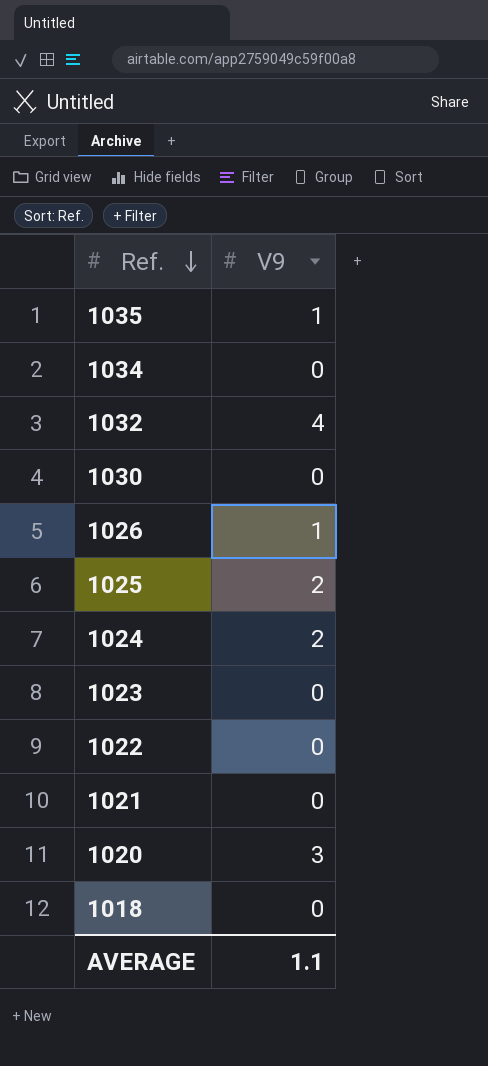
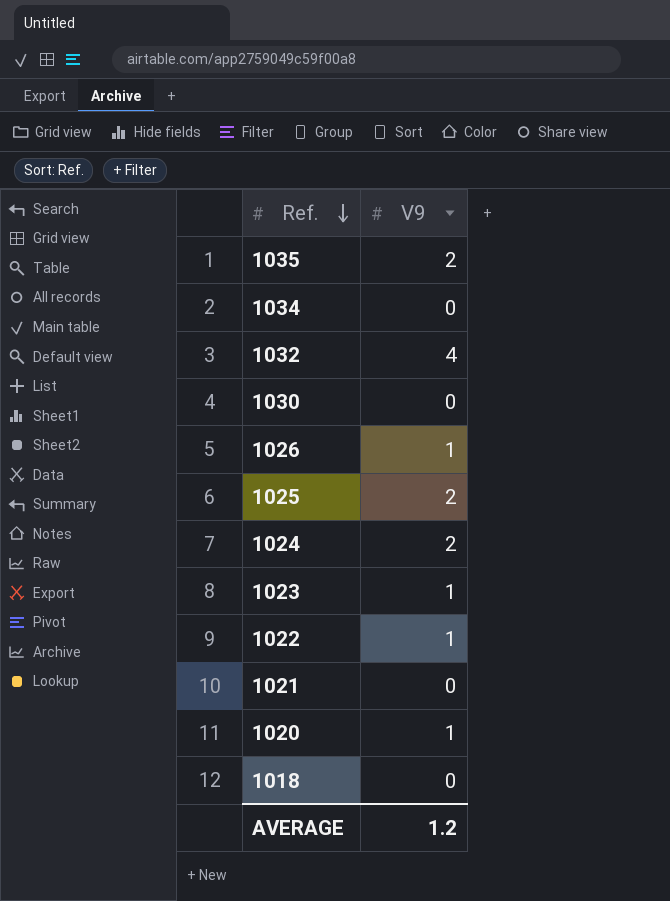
1035 | V9: 1 -> 2
1023 | V9: 0 -> 1
1022 | V9: 0 -> 1
1020 | V9: 3 -> 1
AVERAGE | V9: 1.1 -> 1.2

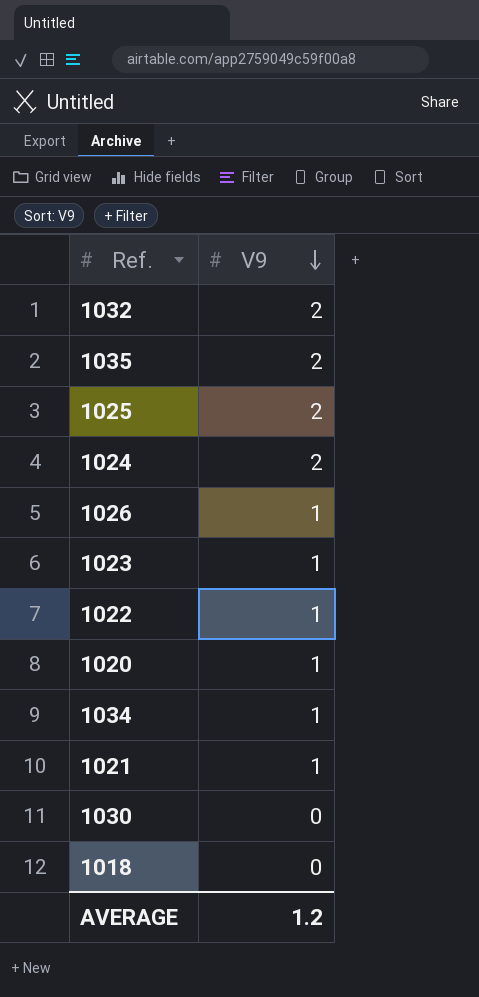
row order: Ref. descending -> V9 descending
1032 | V9: 4 -> 2
1034 | V9: 0 -> 1
1021 | V9: 0 -> 1

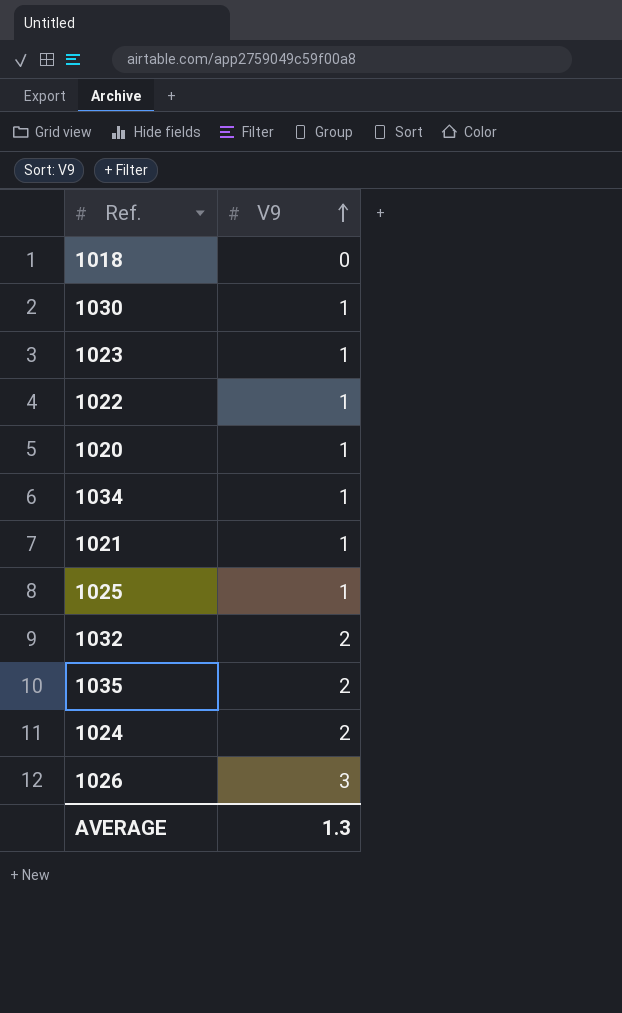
row order: V9 descending -> V9 ascending
1030 | V9: 0 -> 1
1025 | V9: 2 -> 1
1026 | V9: 1 -> 3
AVERAGE | V9: 1.2 -> 1.3

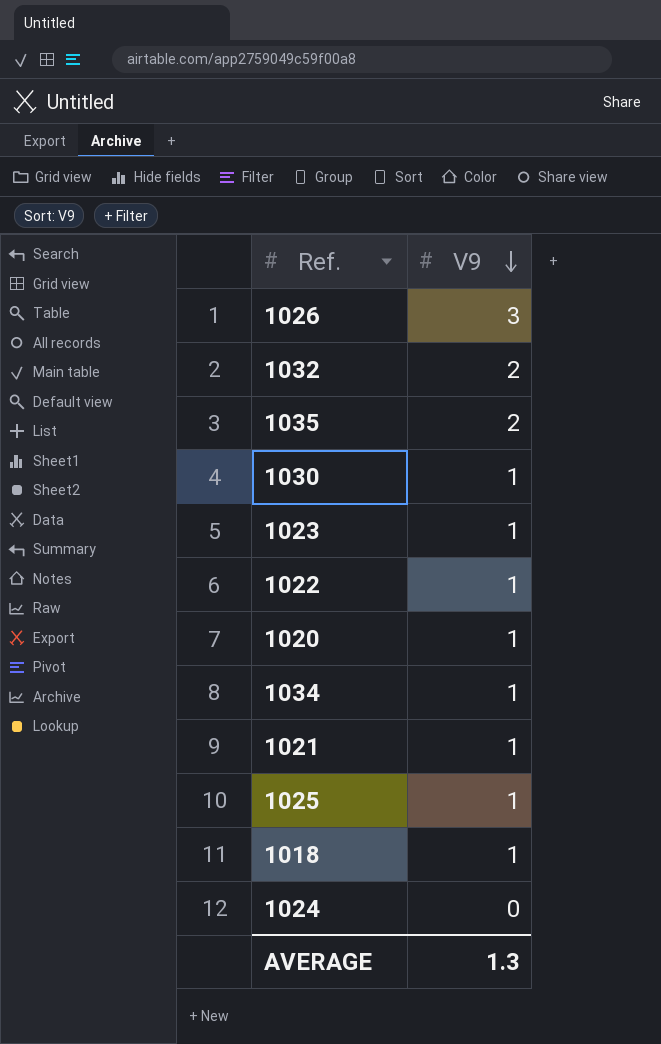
row order: V9 ascending -> V9 descending
1018 | V9: 0 -> 1
1024 | V9: 2 -> 0

